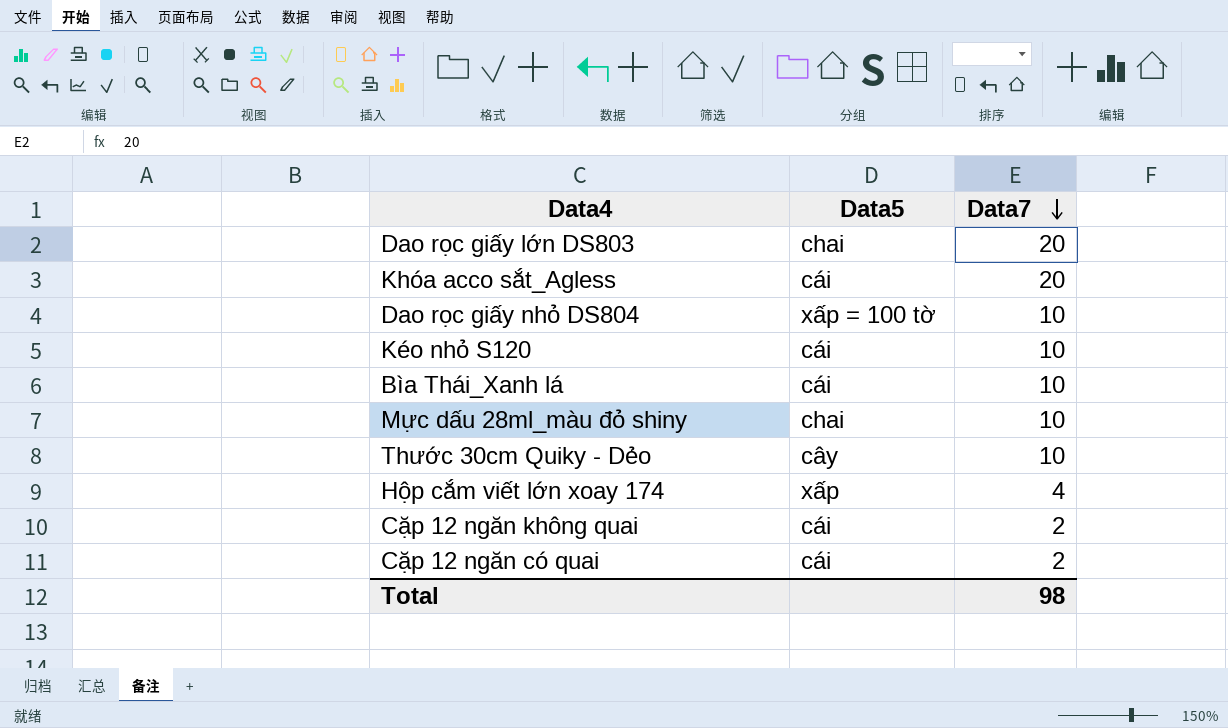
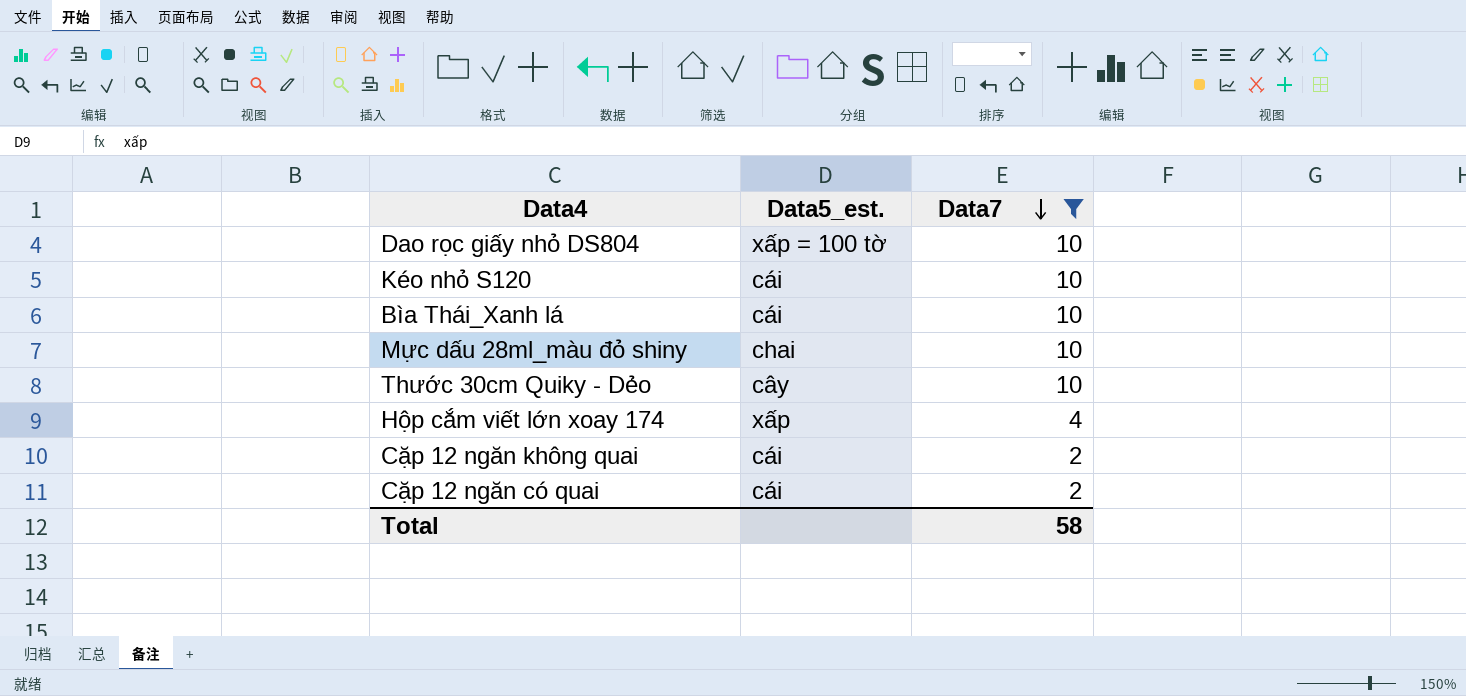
filter: none -> Data7 != 20
column name: Data5 -> Data5_est.
Total | Data7: 98 -> 58

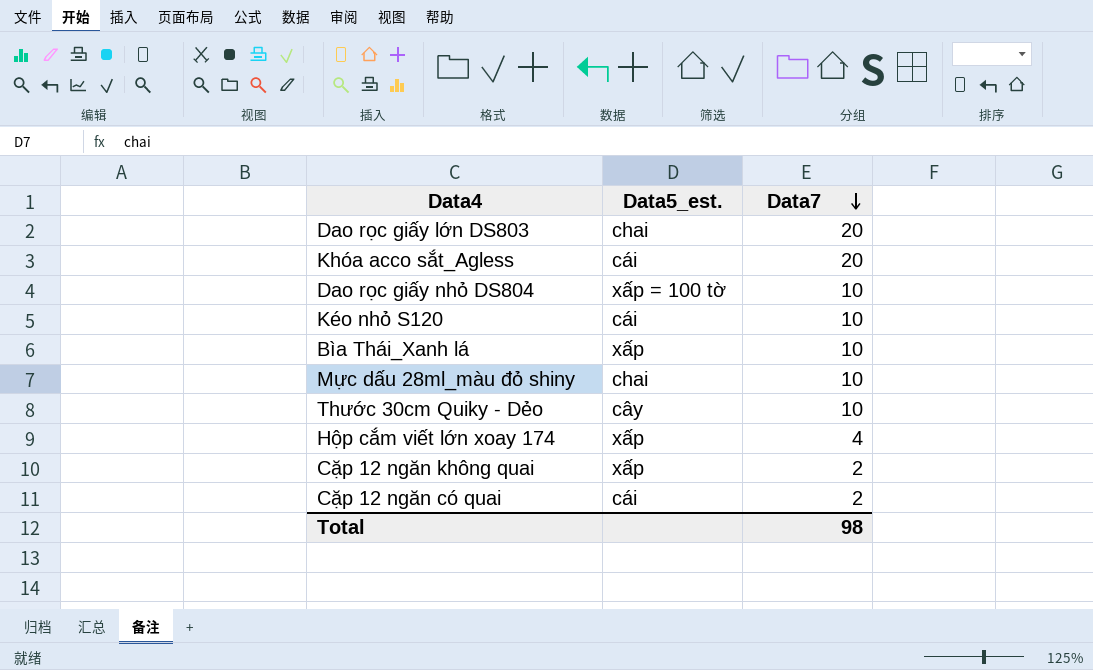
filter: Data7 != 20 -> none
Bìa Thái_Xanh lá | Data5_est.: cái -> xấp
Cặp 12 ngăn không quai | Data5_est.: cái -> xấp
Total | Data7: 58 -> 98

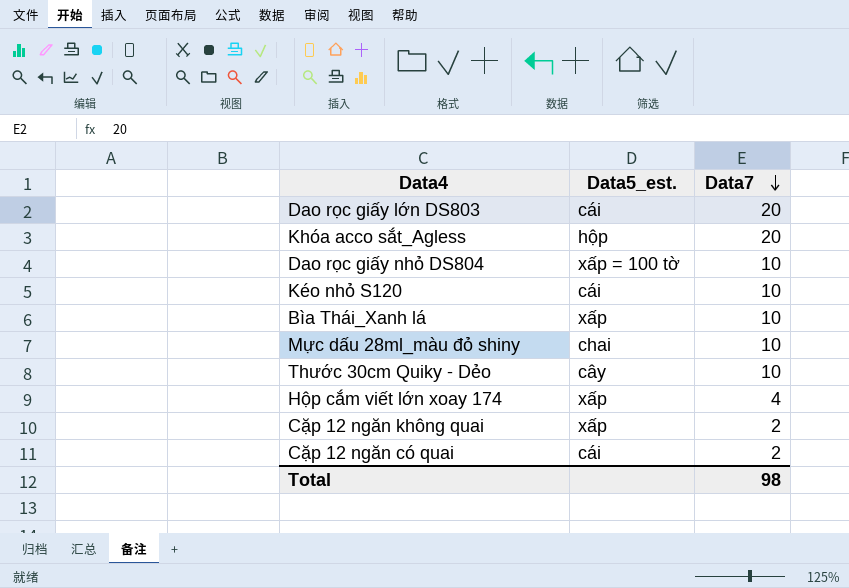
Dao rọc giấy lớn DS803 | Data5_est.: chai -> cái
Khóa acco sắt_Agless | Data5_est.: cái -> hộp

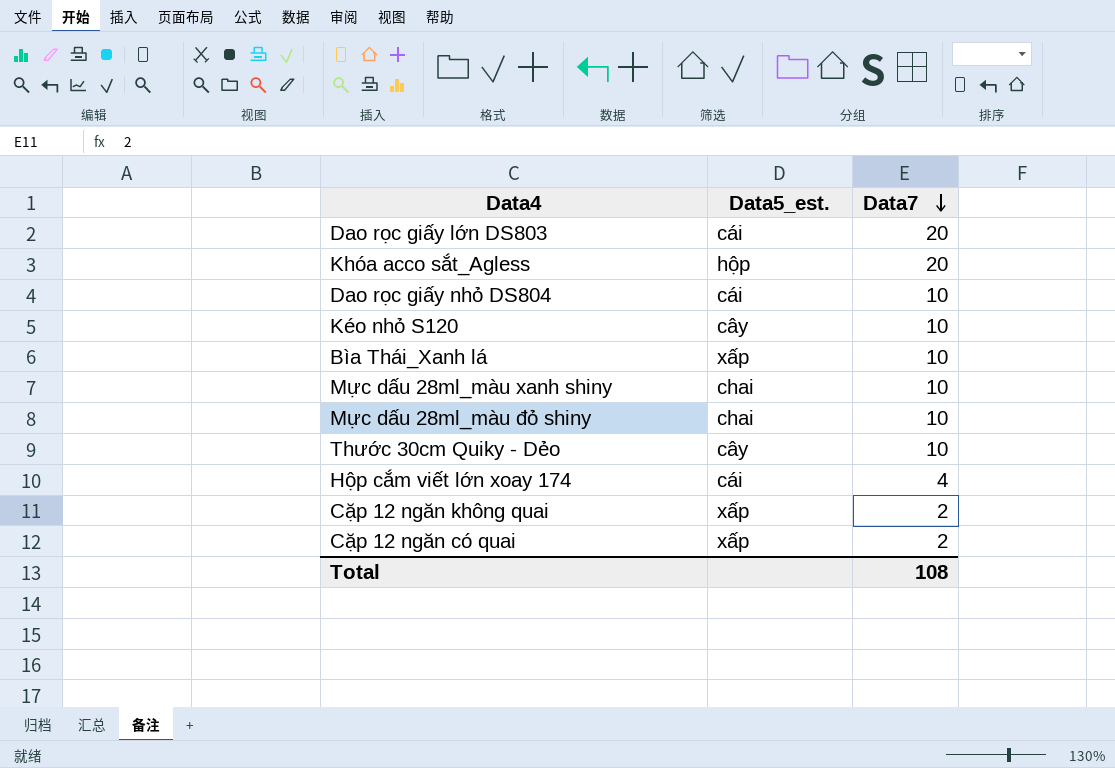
Dao rọc giấy nhỏ DS804 | Data5_est.: xấp = 100 tờ -> cái
Kéo nhỏ S120 | Data5_est.: cái -> cây
row Mực dấu 28ml_màu xanh shiny: none -> chai | 10
Hộp cắm viết lớn xoay 174 | Data5_est.: xấp -> cái
Cặp 12 ngăn có quai | Data5_est.: cái -> xấp
Total | Data7: 98 -> 108

